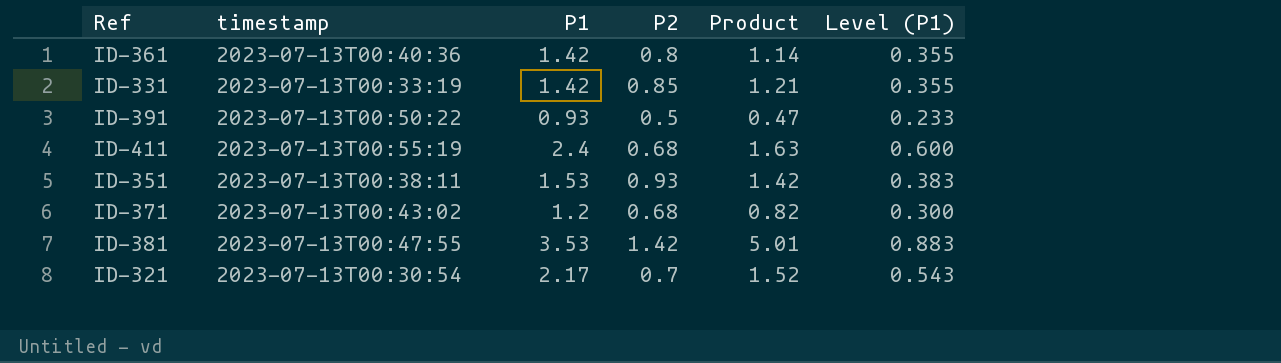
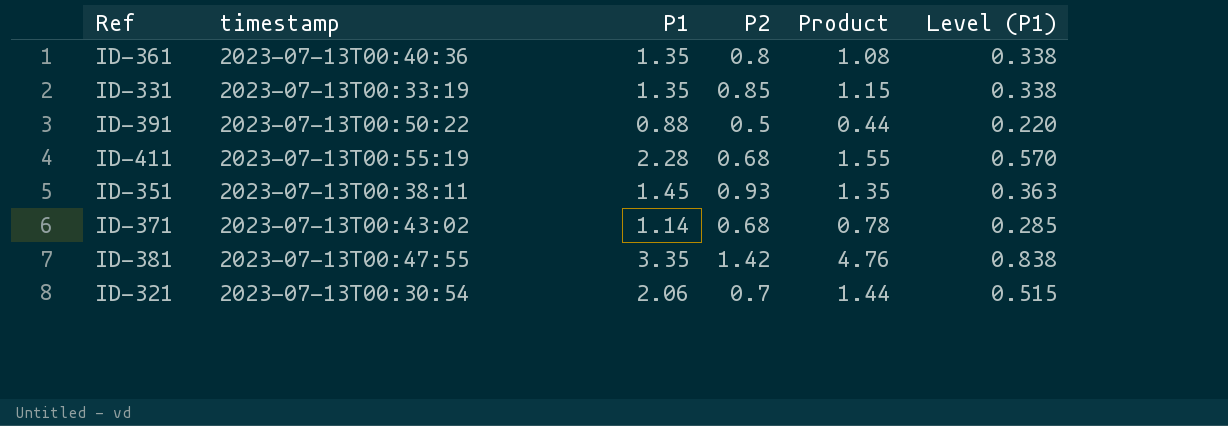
ID-361 | P1: 1.42 -> 1.35
ID-361 | Product: 1.14 -> 1.08
ID-361 | Level (P1): 0.355 -> 0.338
ID-331 | P1: 1.42 -> 1.35
ID-331 | Product: 1.21 -> 1.15
ID-331 | Level (P1): 0.355 -> 0.338
ID-391 | P1: 0.93 -> 0.88
ID-391 | Product: 0.47 -> 0.44
ID-391 | Level (P1): 0.233 -> 0.220
ID-411 | P1: 2.4 -> 2.28
ID-411 | Product: 1.63 -> 1.55
ID-411 | Level (P1): 0.600 -> 0.570
ID-351 | P1: 1.53 -> 1.45
ID-351 | Product: 1.42 -> 1.35
ID-351 | Level (P1): 0.383 -> 0.363
ID-371 | P1: 1.2 -> 1.14
ID-371 | Product: 0.82 -> 0.78
ID-371 | Level (P1): 0.300 -> 0.285
ID-381 | P1: 3.53 -> 3.35
ID-381 | Product: 5.01 -> 4.76
ID-381 | Level (P1): 0.883 -> 0.838
ID-321 | P1: 2.17 -> 2.06
ID-321 | Product: 1.52 -> 1.44
ID-321 | Level (P1): 0.543 -> 0.515

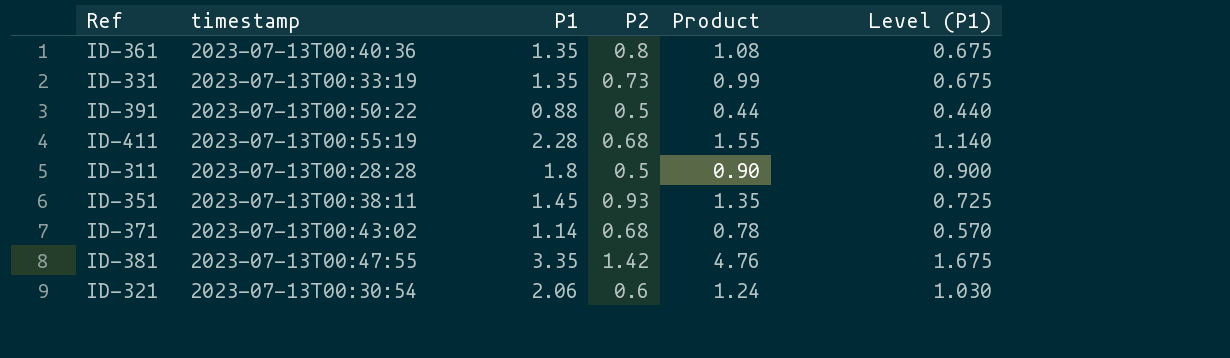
column Level (P1) | formula: [P1] * 0.25 -> [P1] * 0.5
ID-331 | P2: 0.85 -> 0.73
ID-331 | Product: 1.15 -> 0.99
row ID-311: none -> 2023-07-13T00:28:28 | 1.8 | 0.5 | 0.90 | 0.900
ID-321 | P2: 0.7 -> 0.6
ID-321 | Product: 1.44 -> 1.24

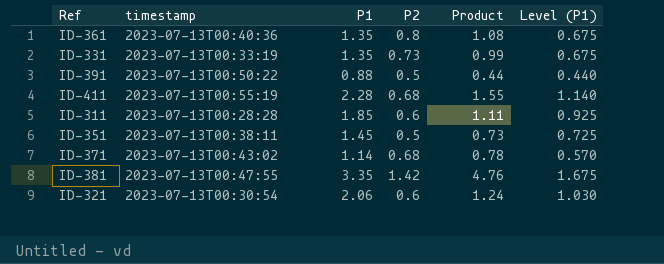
ID-311 | P1: 1.8 -> 1.85
ID-311 | P2: 0.5 -> 0.6
ID-311 | Product: 0.90 -> 1.11
ID-311 | Level (P1): 0.900 -> 0.925
ID-351 | P2: 0.93 -> 0.5
ID-351 | Product: 1.35 -> 0.73

